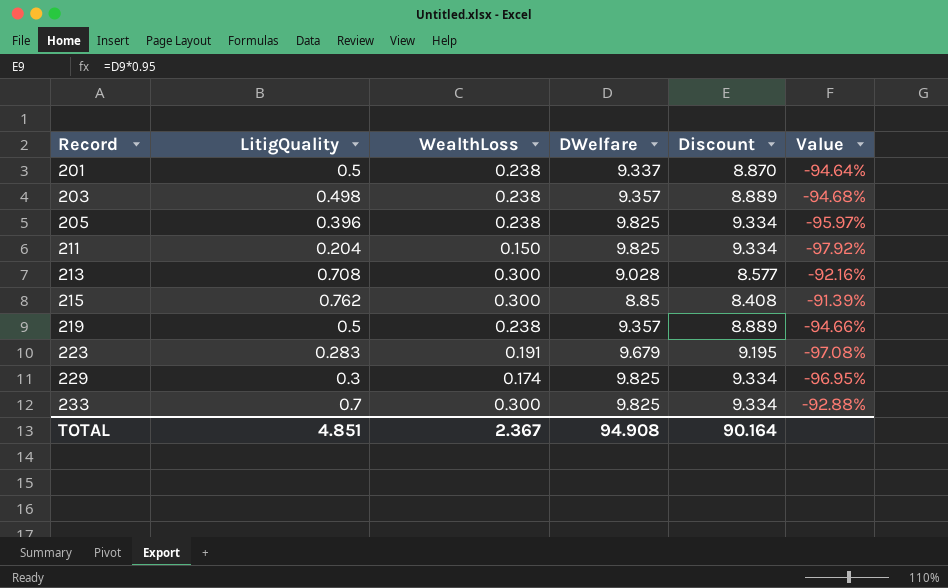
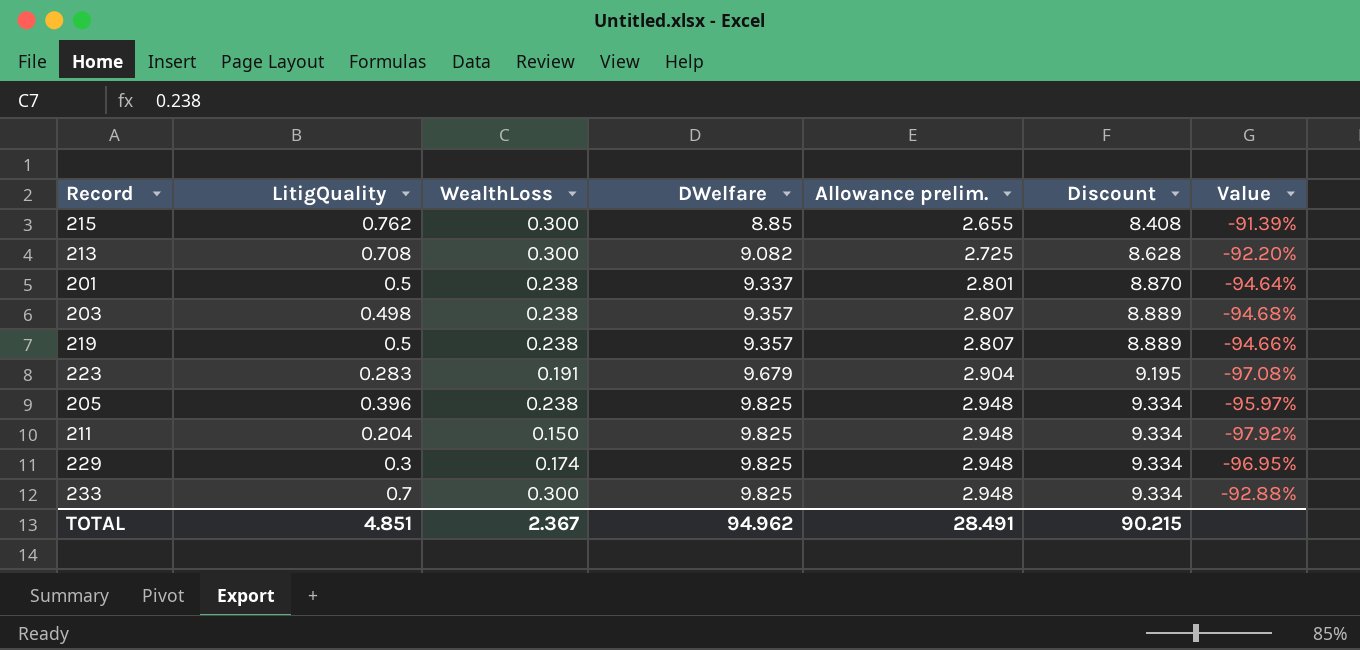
row order: Record ascending -> DWelfare ascending
column Allowance prelim. | formula: none -> [DWelfare] * 0.3
213 | DWelfare: 9.028 -> 9.082
213 | Discount: 8.577 -> 8.628
213 | Value: -92.16% -> -92.20%
TOTAL | DWelfare: 94.908 -> 94.962
TOTAL | Discount: 90.164 -> 90.215

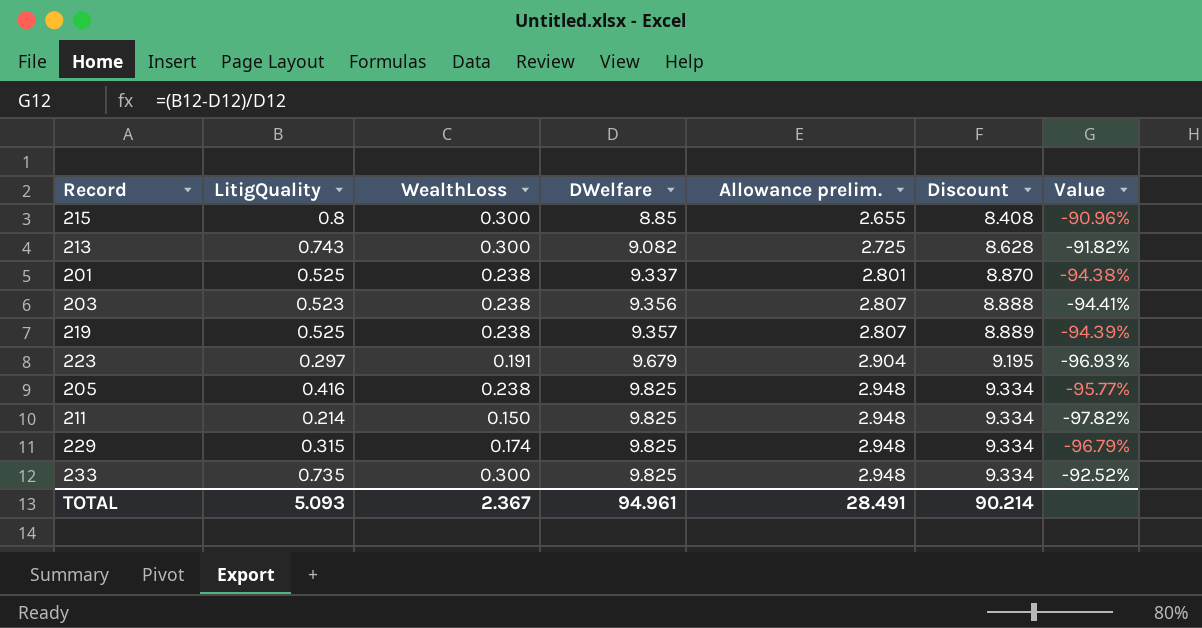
215 | LitigQuality: 0.762 -> 0.8
215 | Value: -91.39% -> -90.96%
213 | LitigQuality: 0.708 -> 0.743
213 | Value: -92.20% -> -91.82%
201 | LitigQuality: 0.5 -> 0.525
201 | Value: -94.64% -> -94.38%
203 | LitigQuality: 0.498 -> 0.523
203 | DWelfare: 9.357 -> 9.356
203 | Discount: 8.889 -> 8.888
203 | Value: -94.68% -> -94.41%
219 | LitigQuality: 0.5 -> 0.525
219 | Value: -94.66% -> -94.39%
223 | LitigQuality: 0.283 -> 0.297
223 | Value: -97.08% -> -96.93%
205 | LitigQuality: 0.396 -> 0.416
205 | Value: -95.97% -> -95.77%
211 | LitigQuality: 0.204 -> 0.214
211 | Value: -97.92% -> -97.82%
229 | LitigQuality: 0.3 -> 0.315
229 | Value: -96.95% -> -96.79%
233 | LitigQuality: 0.7 -> 0.735
233 | Value: -92.88% -> -92.52%
TOTAL | LitigQuality: 4.851 -> 5.093
TOTAL | DWelfare: 94.962 -> 94.961
TOTAL | Discount: 90.215 -> 90.214

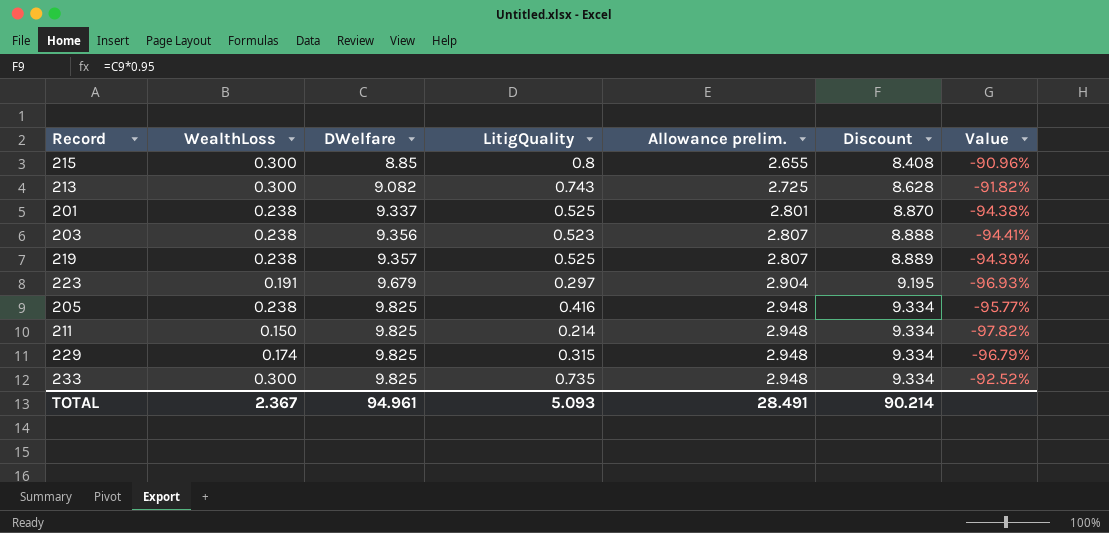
column LitigQuality | position: 2 -> 4

